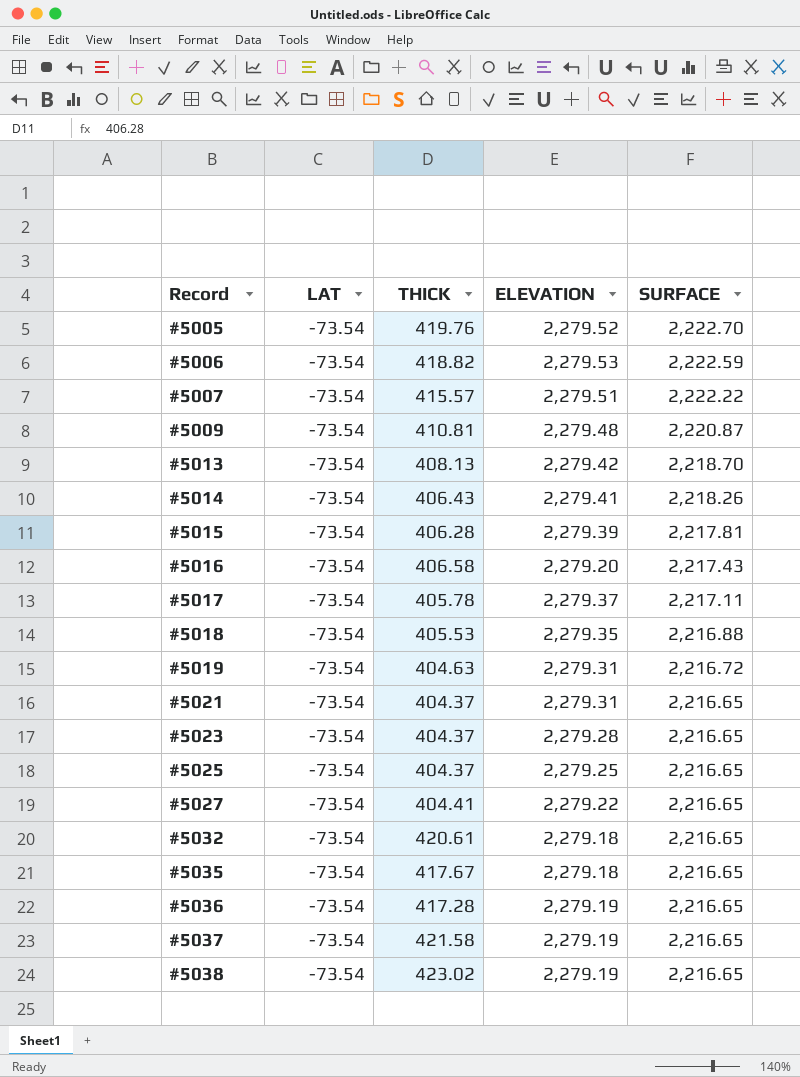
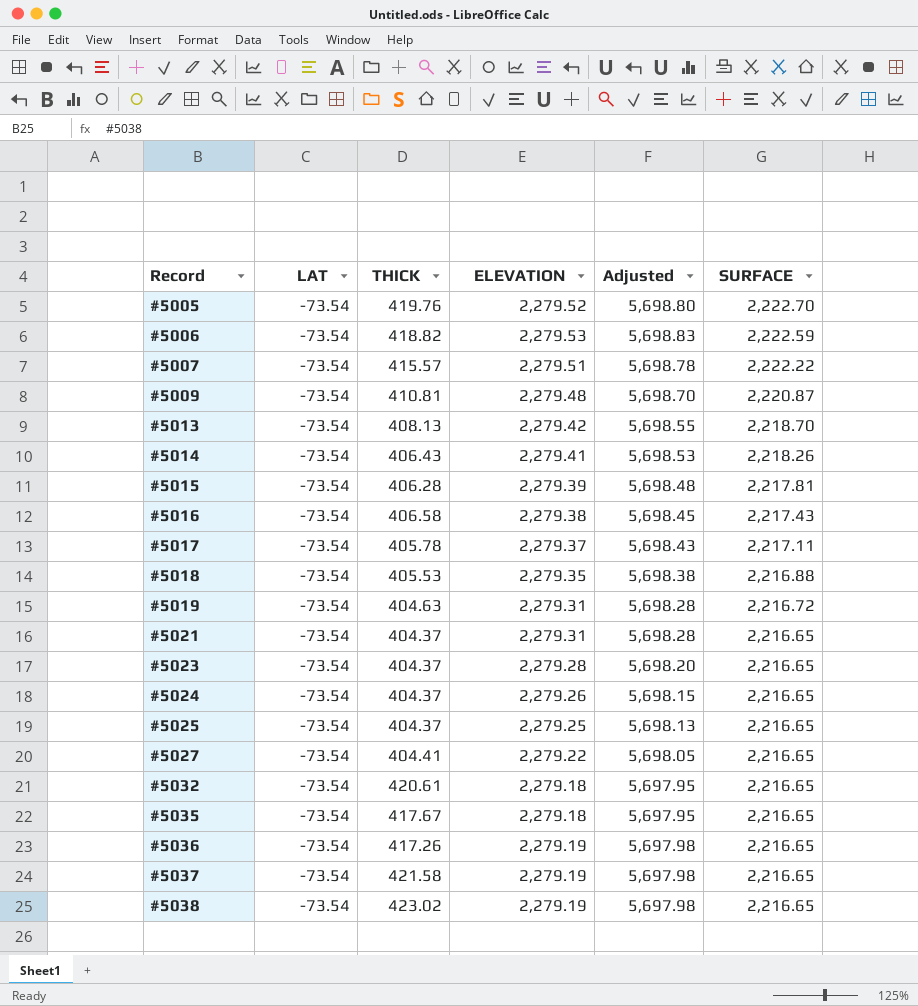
column Adjusted | formula: none -> [ELEVATION] * 2.5
#5016 | ELEVATION: 2,279.20 -> 2,279.38
row #5024: none -> -73.54 | 404.37 | 2,279.26 | 5,698.15 | 2,216.65
#5036 | THICK: 417.28 -> 417.26

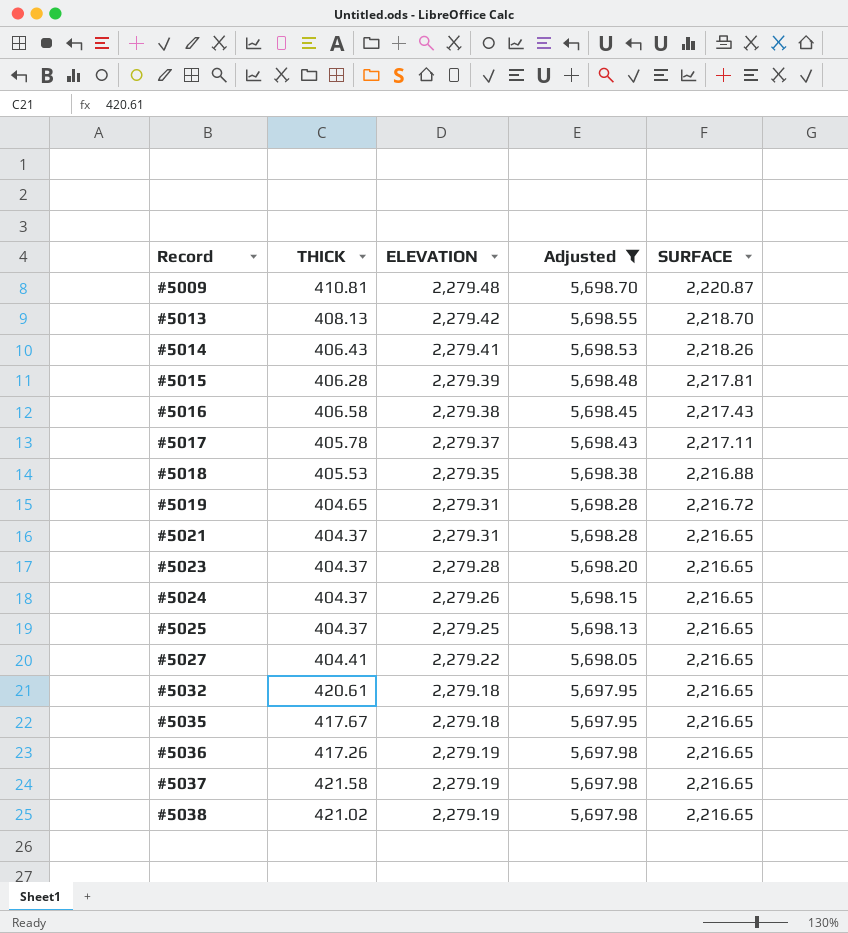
filter: none -> Adjusted <= 5,698.70
column LAT | position: 2 -> none
#5019 | THICK: 404.63 -> 404.65
#5038 | THICK: 423.02 -> 421.02

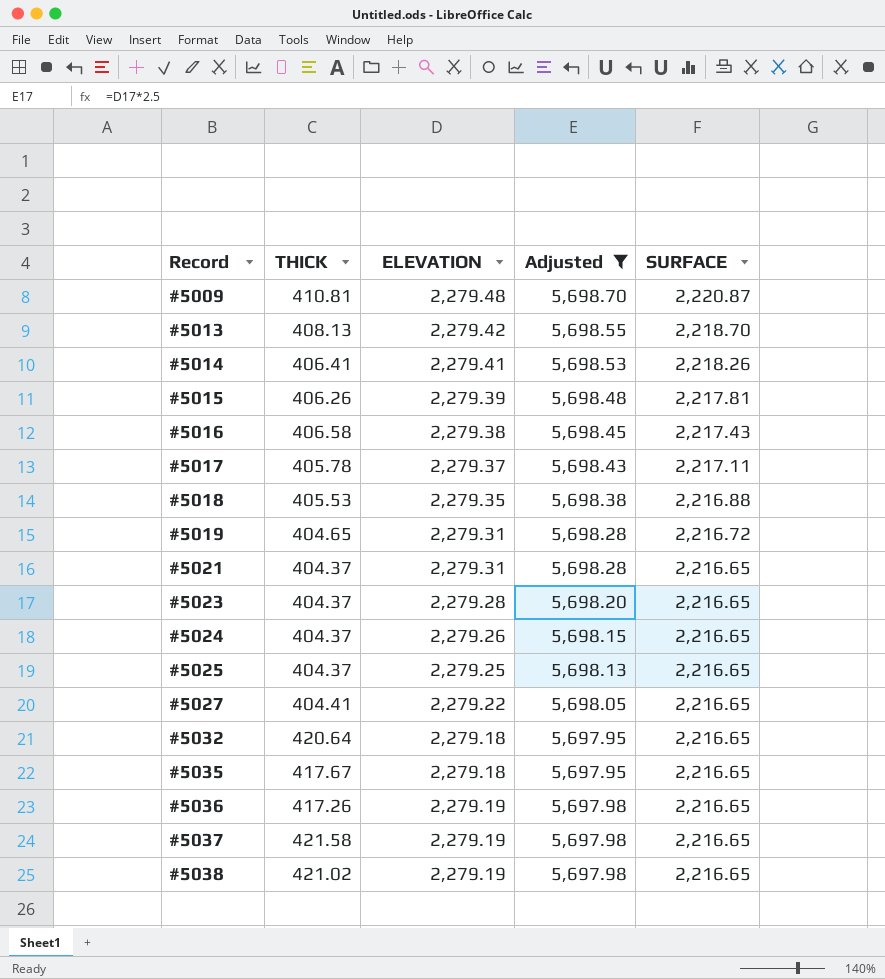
#5014 | THICK: 406.43 -> 406.41
#5015 | THICK: 406.28 -> 406.26
#5032 | THICK: 420.61 -> 420.64

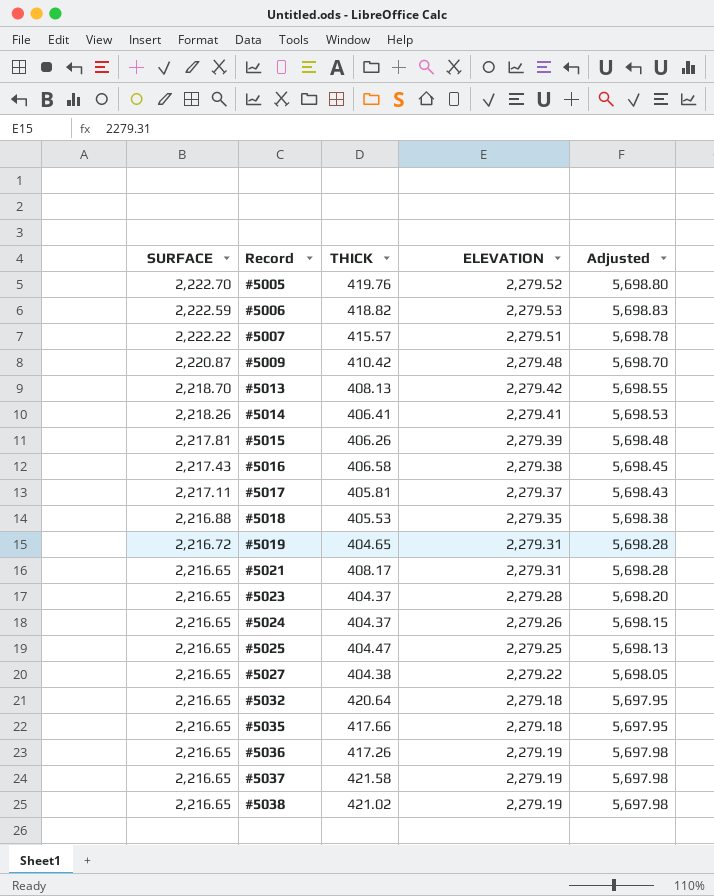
filter: Adjusted <= 5,698.70 -> none
column SURFACE | position: 5 -> 1
#5009 | THICK: 410.81 -> 410.42
#5017 | THICK: 405.78 -> 405.81
#5021 | THICK: 404.37 -> 408.17
#5025 | THICK: 404.37 -> 404.47
#5027 | THICK: 404.41 -> 404.38
#5035 | THICK: 417.67 -> 417.66

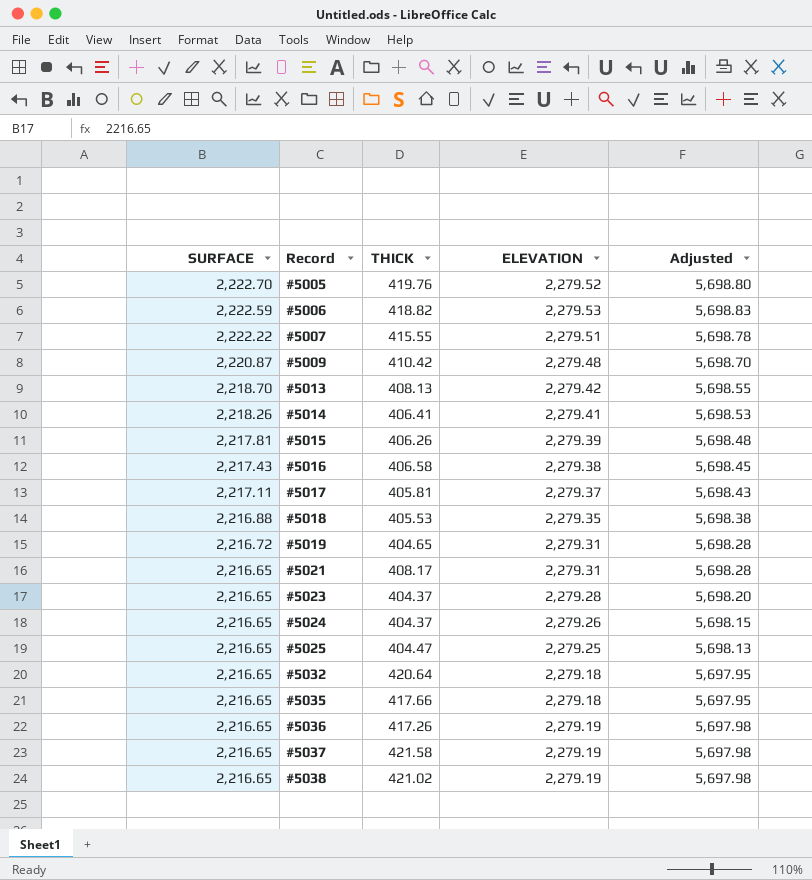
row #5027: 2,216.65 | 404.38 | 2,279.22 | 5,698.05 -> none
#5007 | THICK: 415.57 -> 415.55

